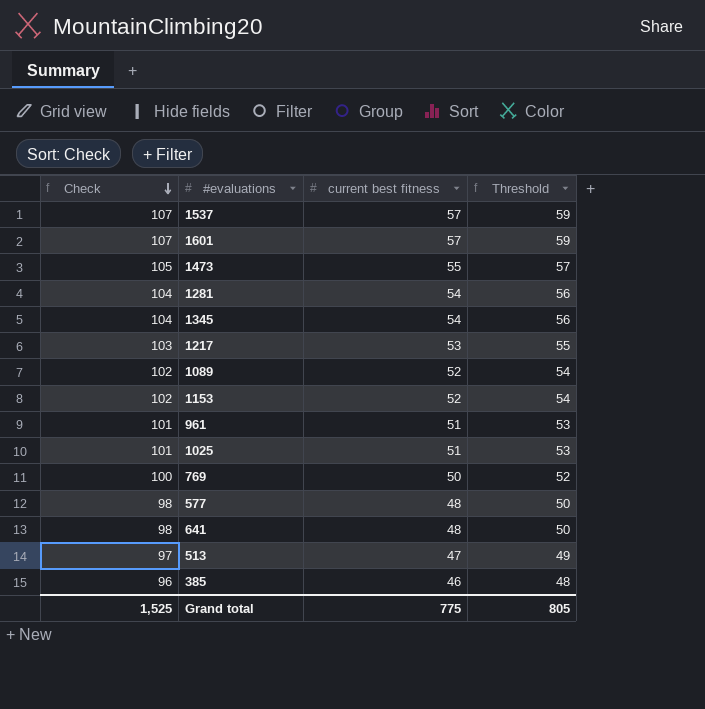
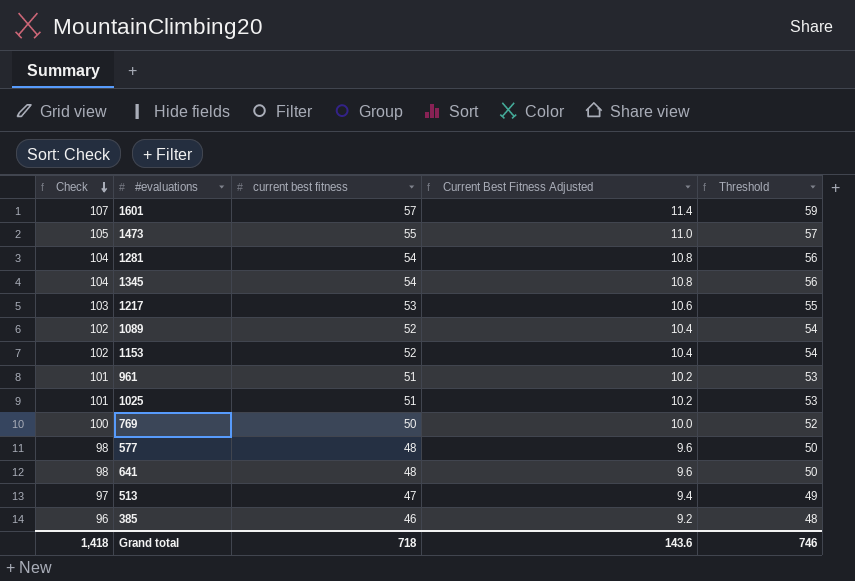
column Current Best Fitness Adjusted | formula: none -> [current best fitness] * 0.2
row 1537: 107 | 57 | 59 -> none
Grand total | Check: 1,525 -> 1,418
Grand total | current best fitness: 775 -> 718
Grand total | Threshold: 805 -> 746

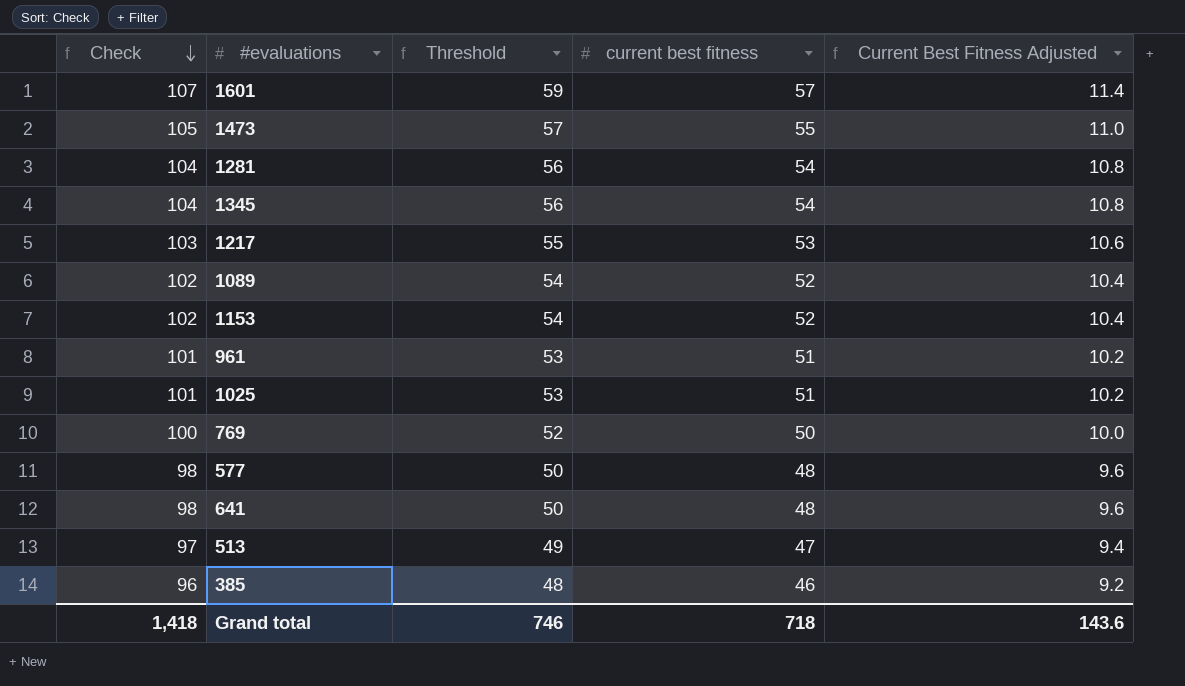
column Threshold | position: 5 -> 3

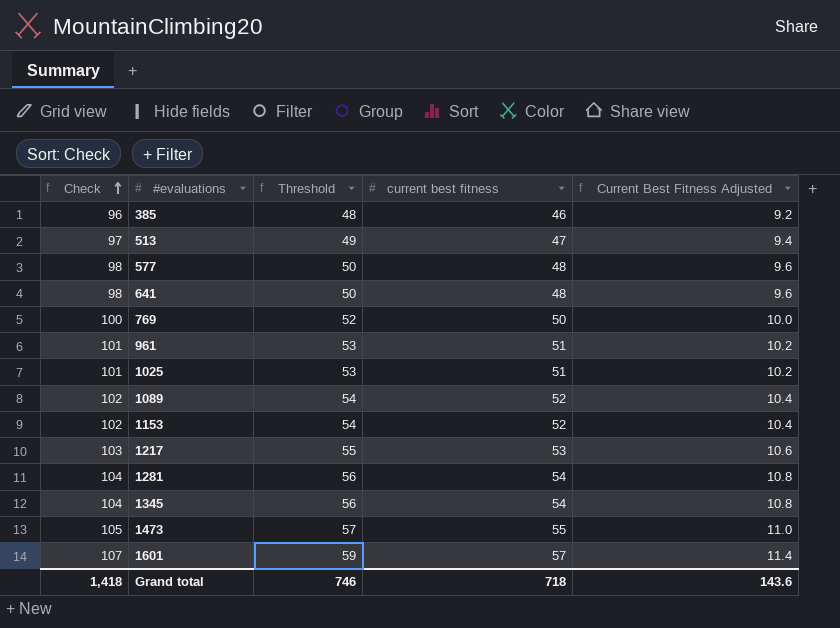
row order: Check descending -> Check ascending

